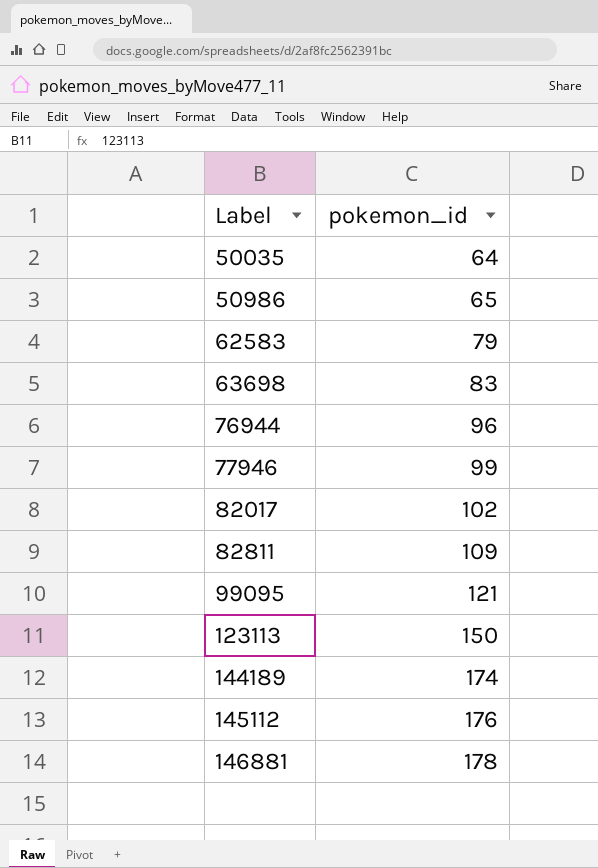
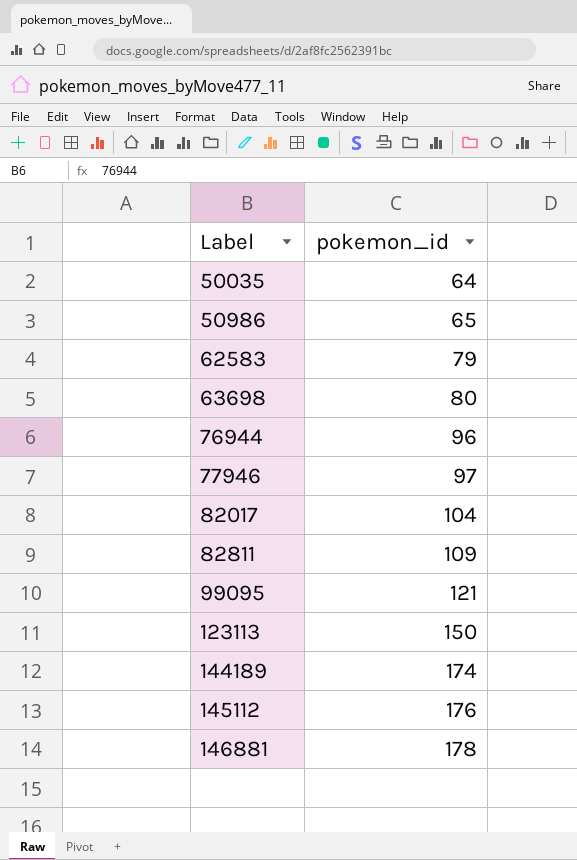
63698 | pokemon_id: 83 -> 80
77946 | pokemon_id: 99 -> 97
82017 | pokemon_id: 102 -> 104

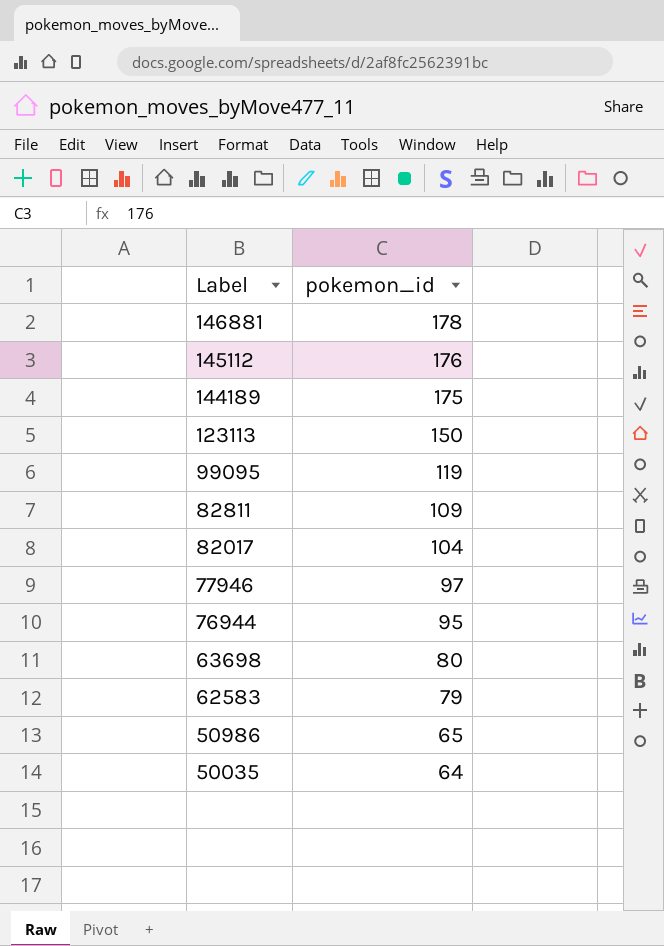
row order: Label ascending -> Label descending
144189 | pokemon_id: 174 -> 175
99095 | pokemon_id: 121 -> 119
76944 | pokemon_id: 96 -> 95

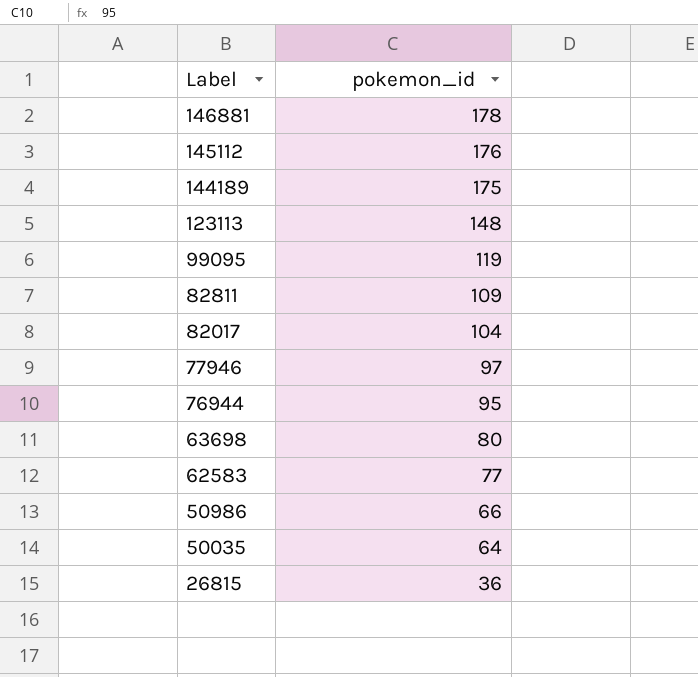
123113 | pokemon_id: 150 -> 148
62583 | pokemon_id: 79 -> 77
50986 | pokemon_id: 65 -> 66
row 26815: none -> 36

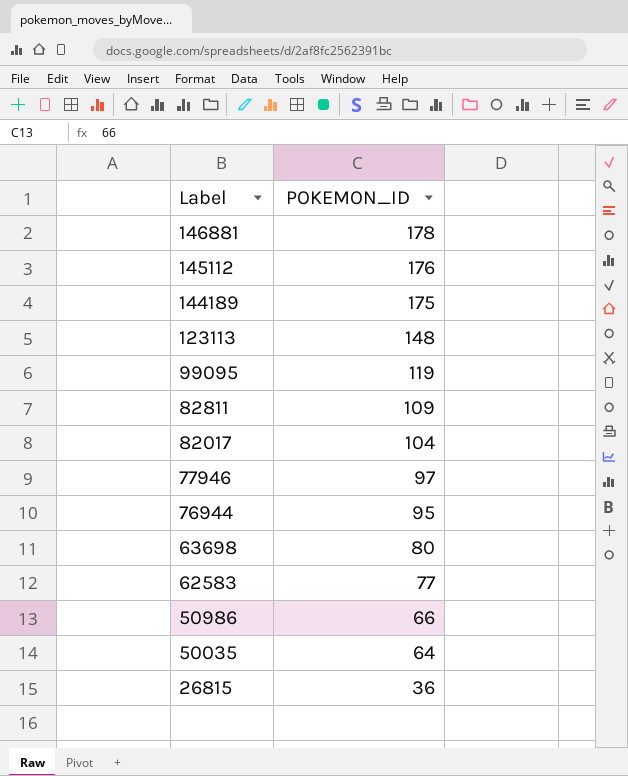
column name: pokemon_id -> POKEMON_ID

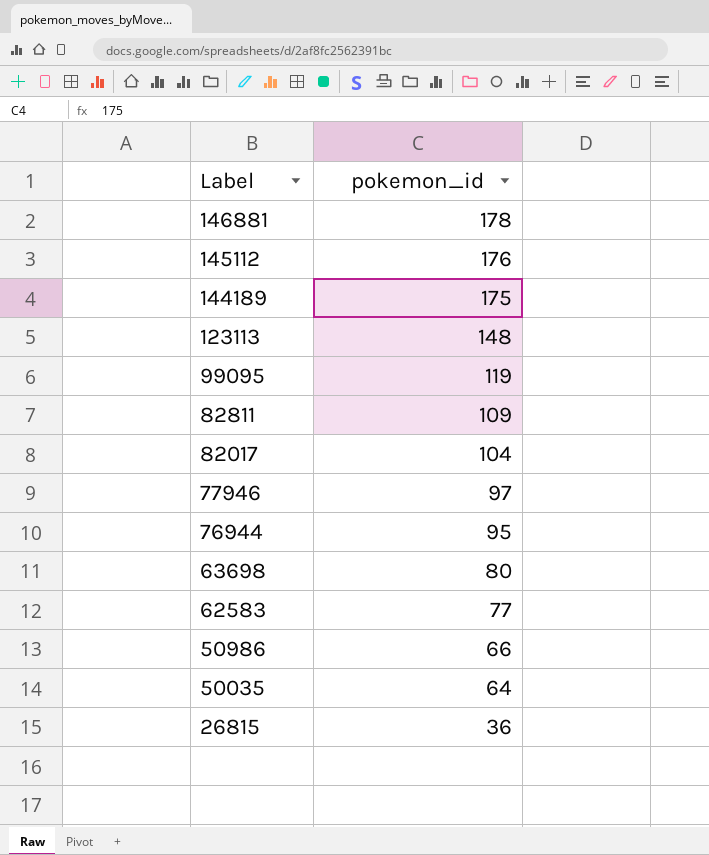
column name: POKEMON_ID -> pokemon_id

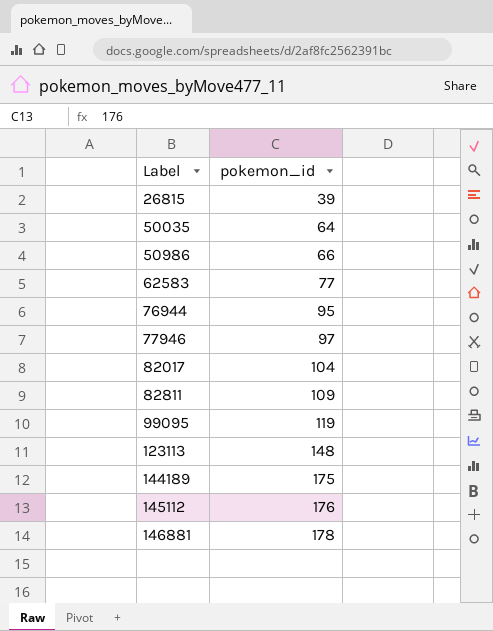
row order: Label descending -> Label ascending
row 63698: 80 -> none
26815 | pokemon_id: 36 -> 39

